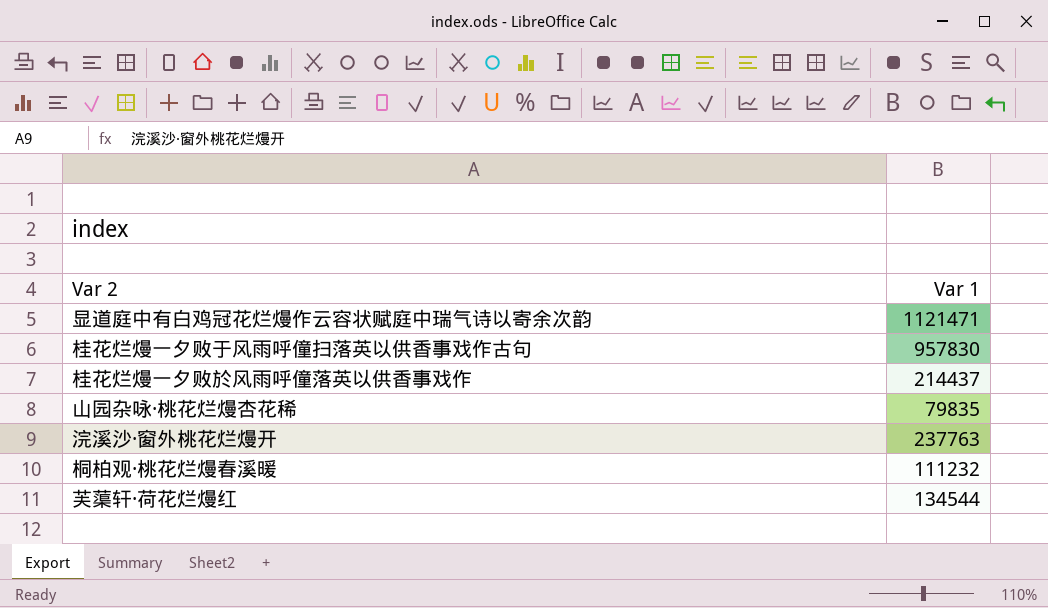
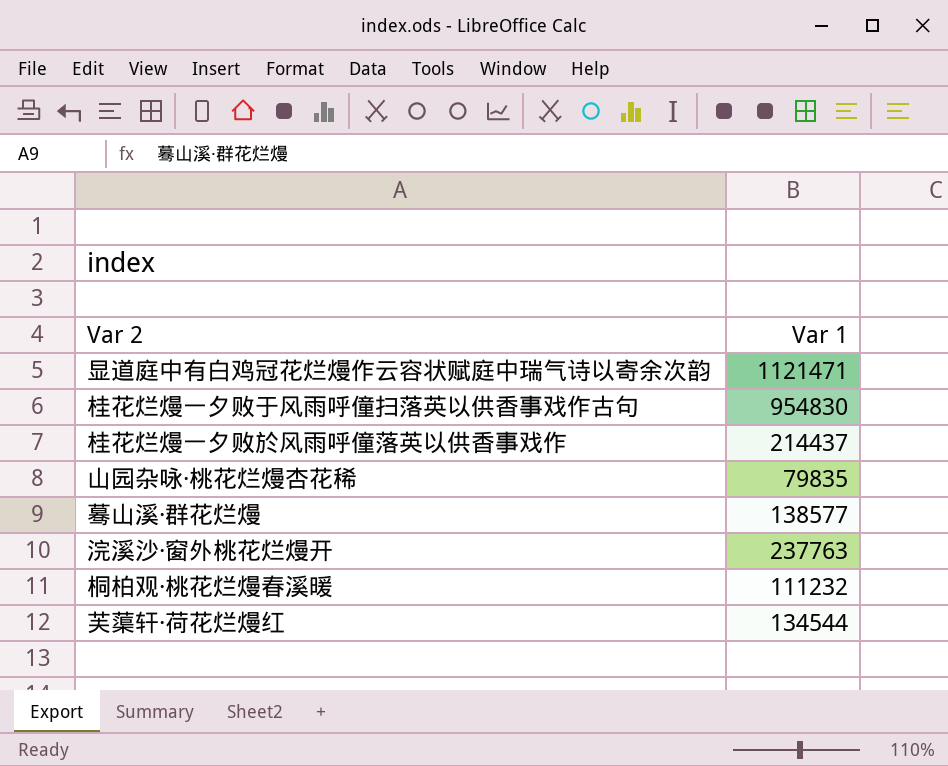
桂花烂熳一夕败于风雨呼僮扫落英以供香事戏作古句 | Var 1: 957830 -> 954830
row 蓦山溪·群花烂熳: none -> 138577

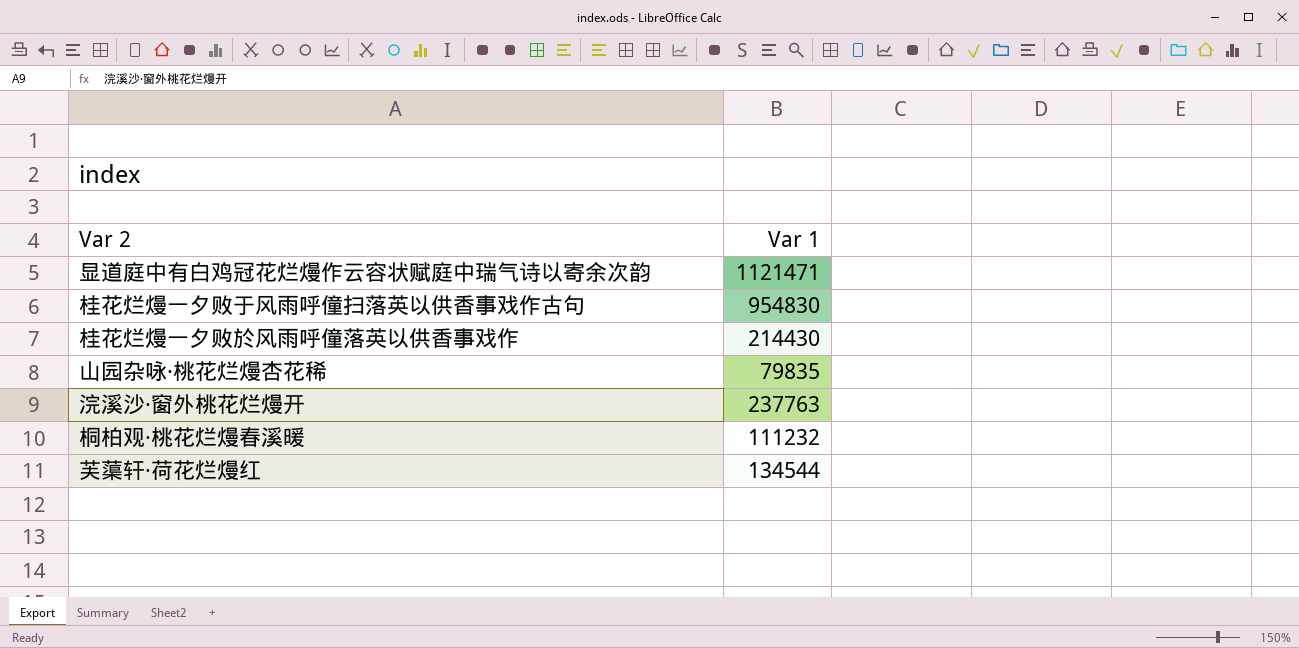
row 蓦山溪·群花烂熳: 138577 -> none
桂花烂熳一夕败於风雨呼僮落英以供香事戏作 | Var 1: 214437 -> 214430

